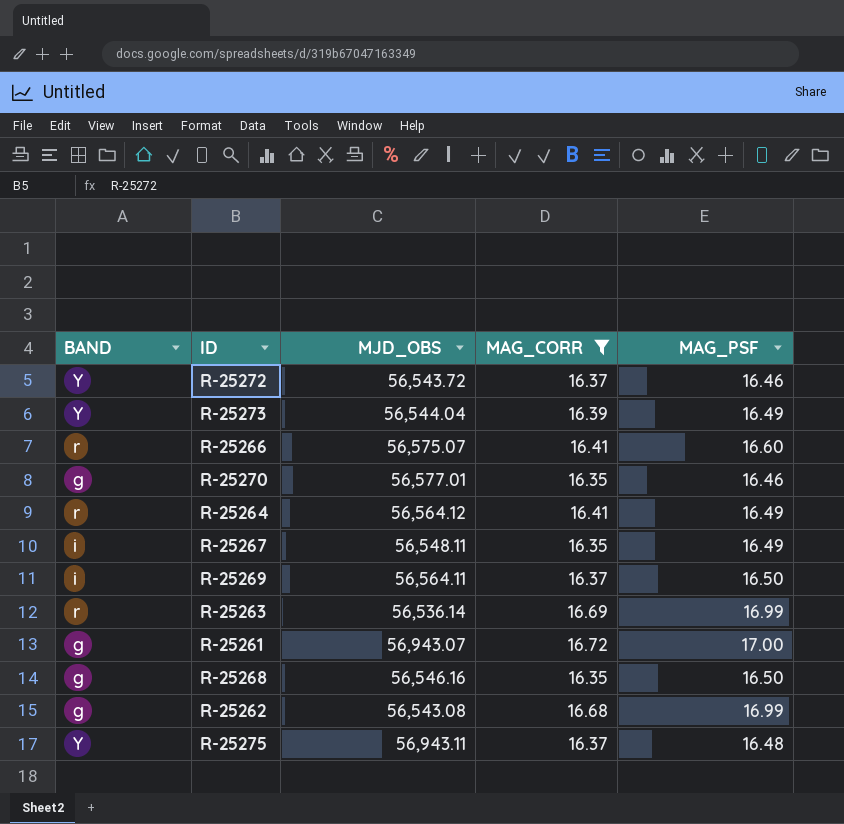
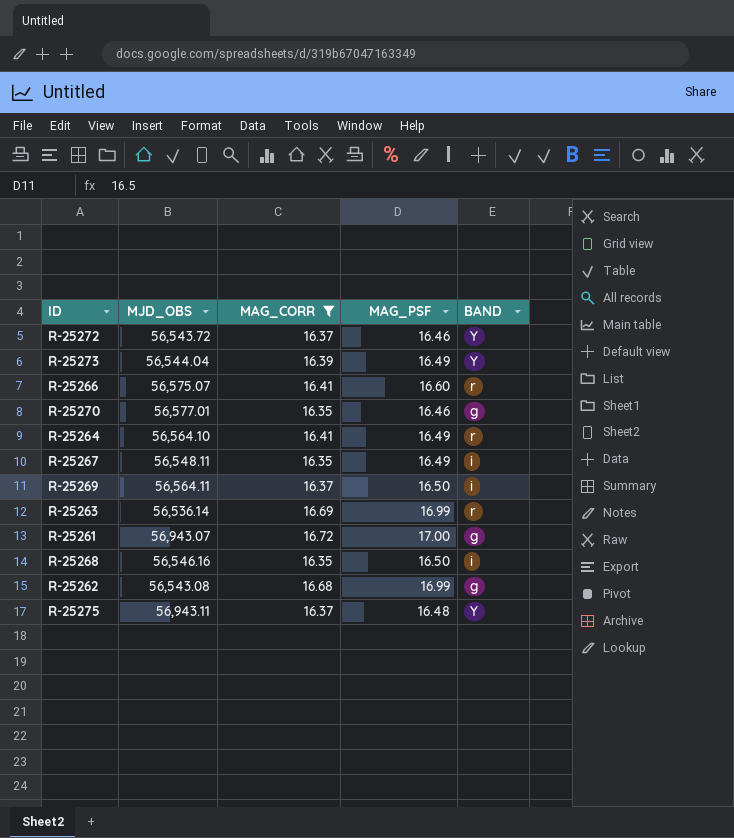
column BAND | position: 1 -> 5
R-25264 | MJD_OBS: 56,564.12 -> 56,564.10
R-25268 | BAND: g -> i

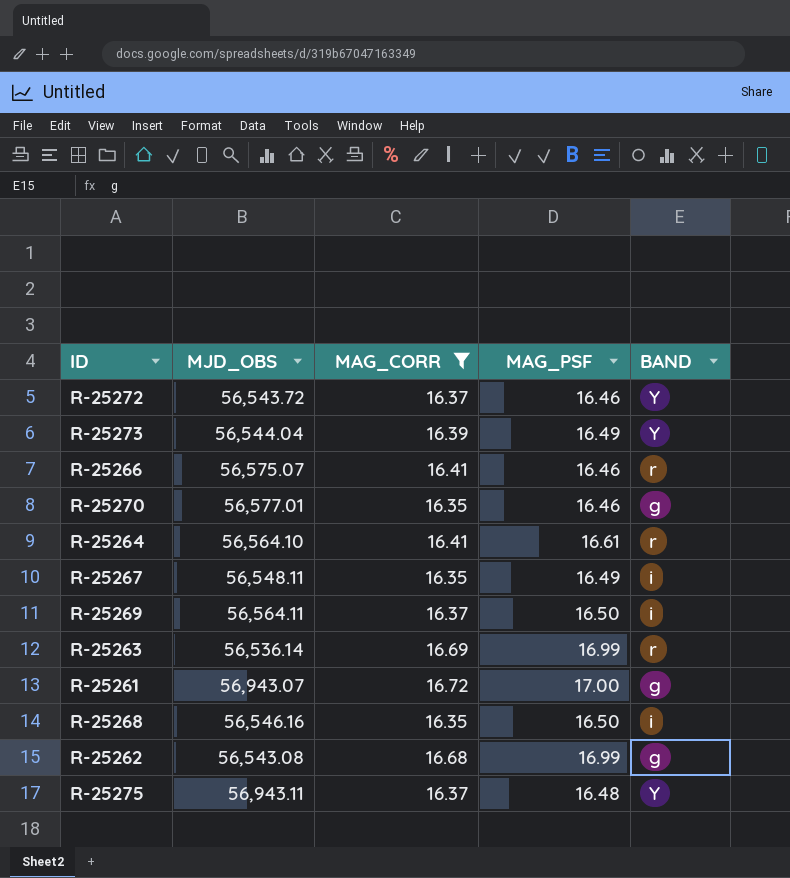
R-25266 | MAG_PSF: 16.60 -> 16.46
R-25264 | MAG_PSF: 16.49 -> 16.61

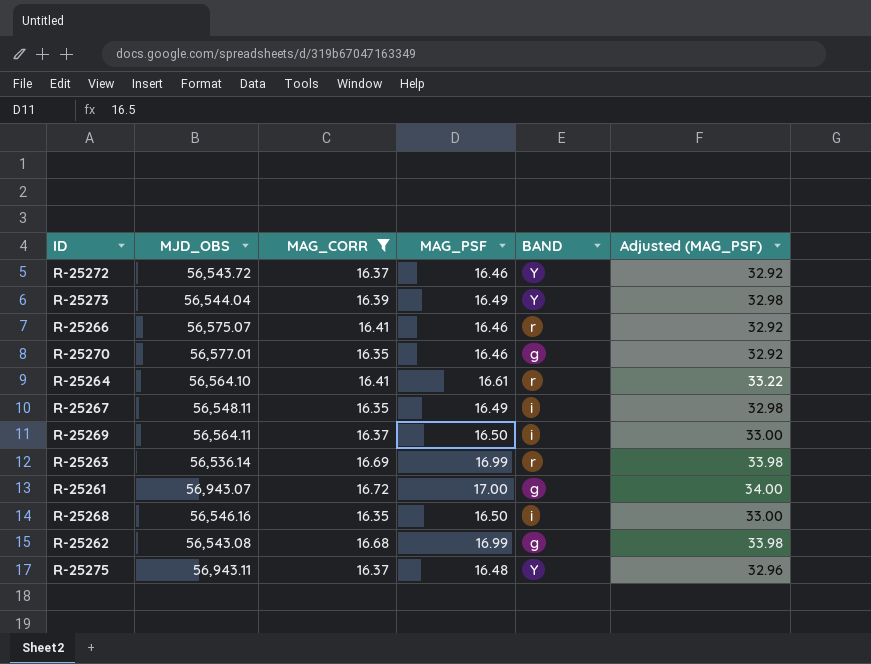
column Adjusted (MAG_PSF) | formula: none -> [MAG_PSF] * 2

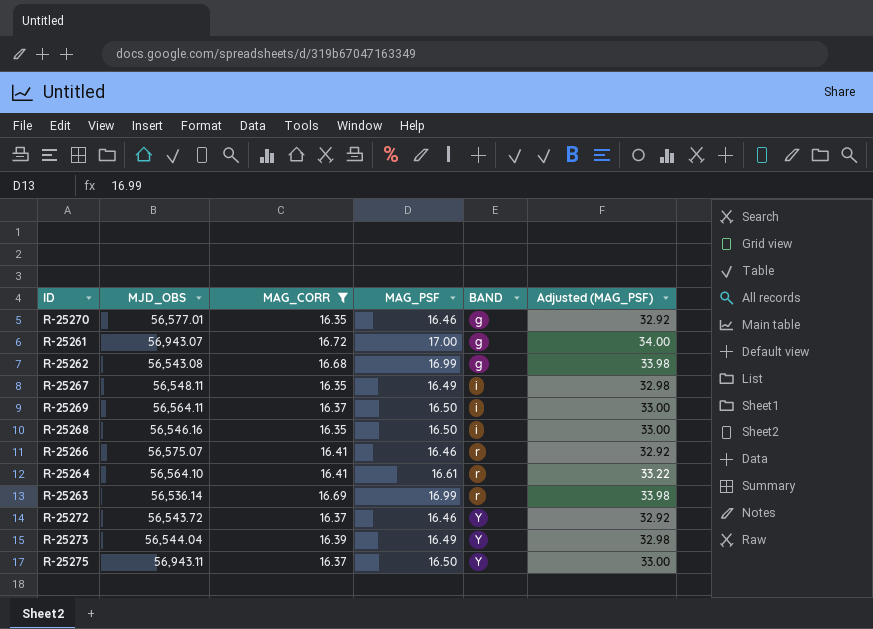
row order: none -> BAND ascending
R-25275 | MAG_PSF: 16.48 -> 16.50
R-25275 | Adjusted (MAG_PSF): 32.96 -> 33.00

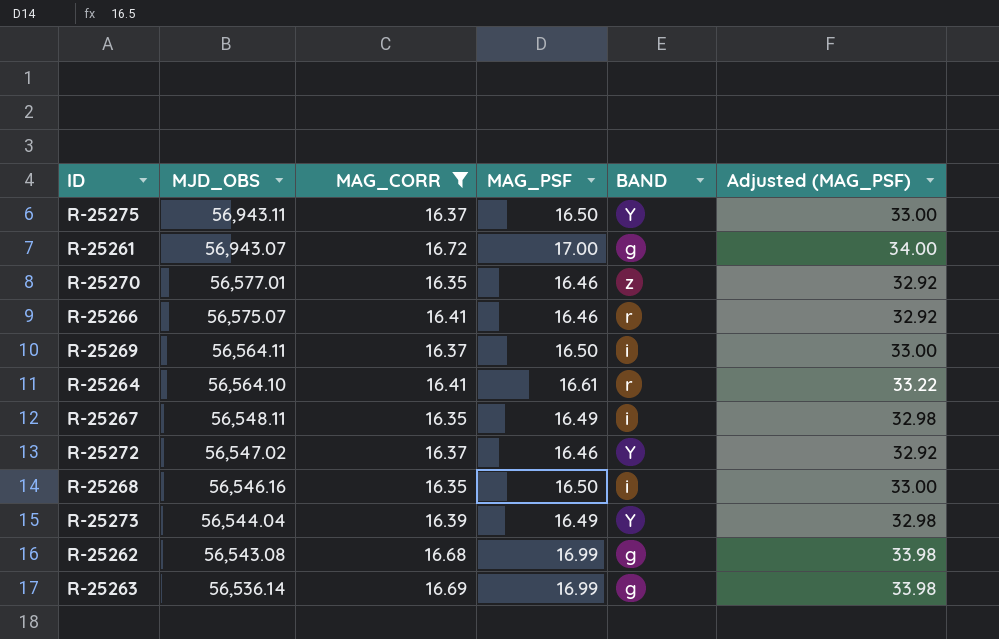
row order: BAND ascending -> MJD_OBS descending
R-25270 | BAND: g -> z
R-25272 | MJD_OBS: 56,543.72 -> 56,547.02
R-25263 | BAND: r -> g

